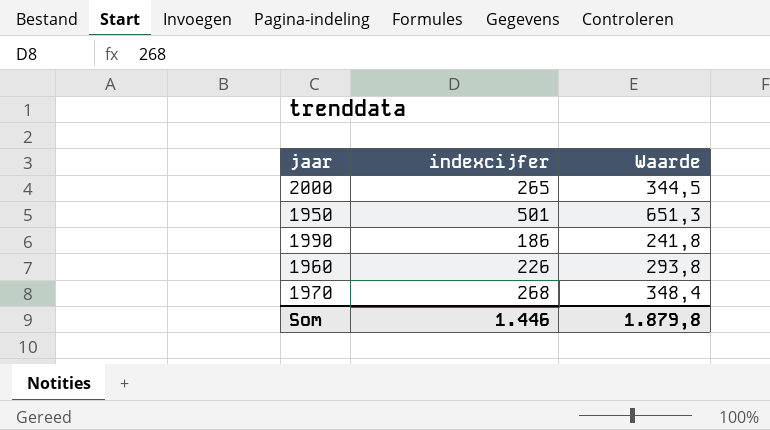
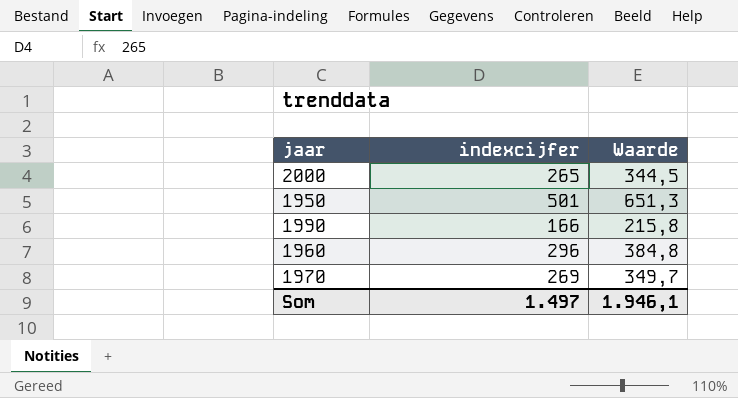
1990 | indexcijfer: 186 -> 166
1990 | Waarde: 241,8 -> 215,8
1960 | indexcijfer: 226 -> 296
1960 | Waarde: 293,8 -> 384,8
1970 | indexcijfer: 268 -> 269
1970 | Waarde: 348,4 -> 349,7
Som | indexcijfer: 1.446 -> 1.497
Som | Waarde: 1.879,8 -> 1.946,1

